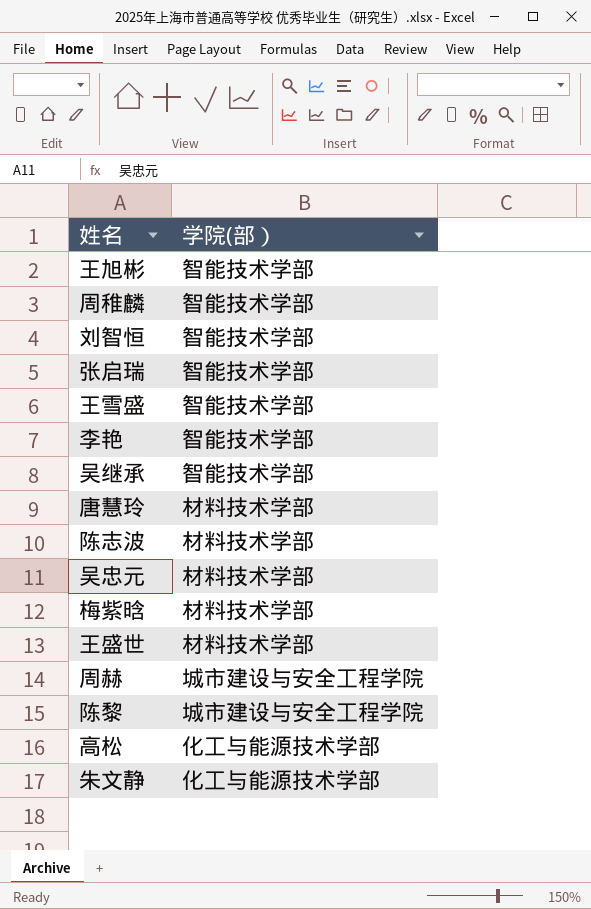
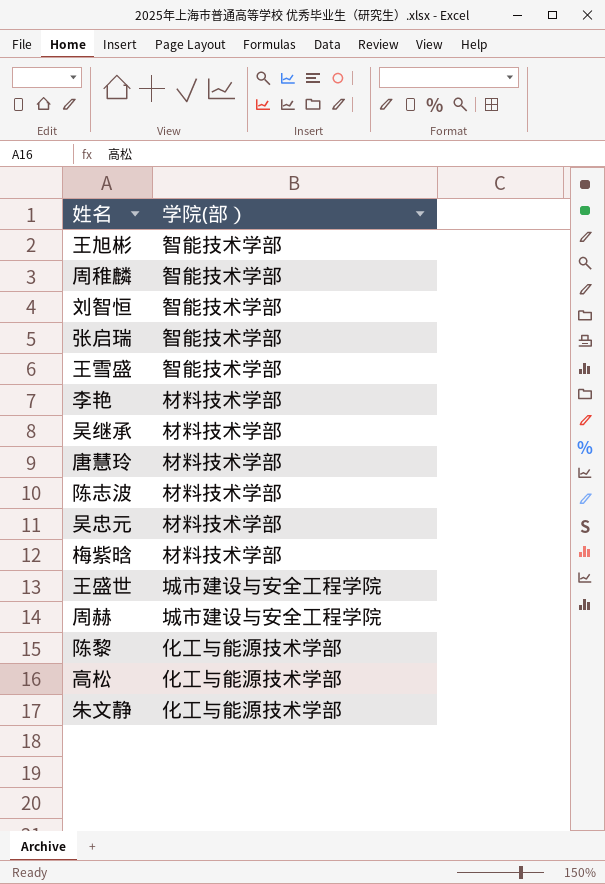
李艳 | 学院(部）: 智能技术学部 -> 材料技术学部
吴继承 | 学院(部）: 智能技术学部 -> 材料技术学部
王盛世 | 学院(部）: 材料技术学部 -> 城市建设与安全工程学院
陈黎 | 学院(部）: 城市建设与安全工程学院 -> 化工与能源技术学部

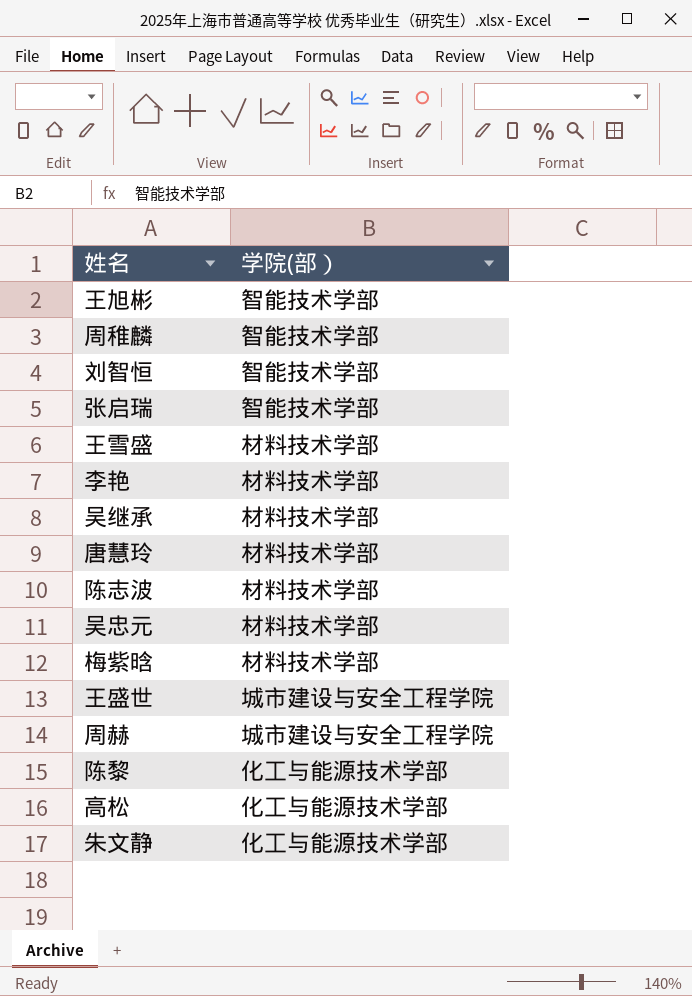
王雪盛 | 学院(部）: 智能技术学部 -> 材料技术学部

